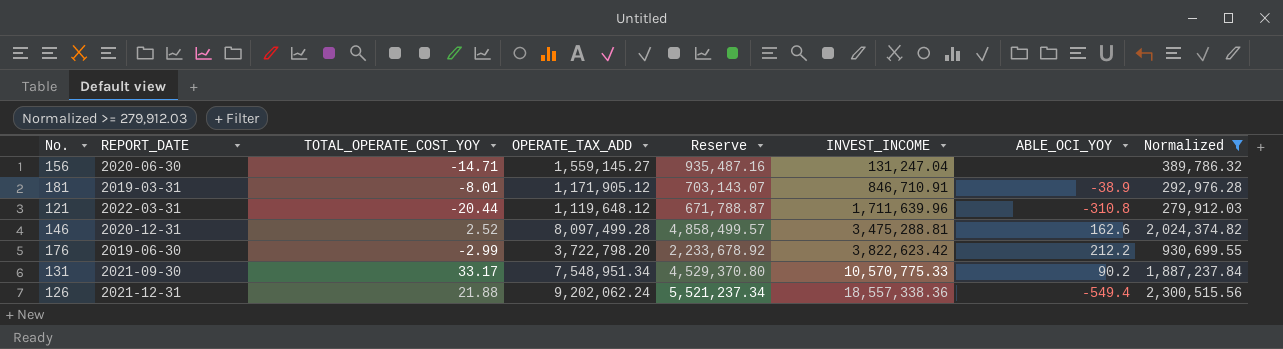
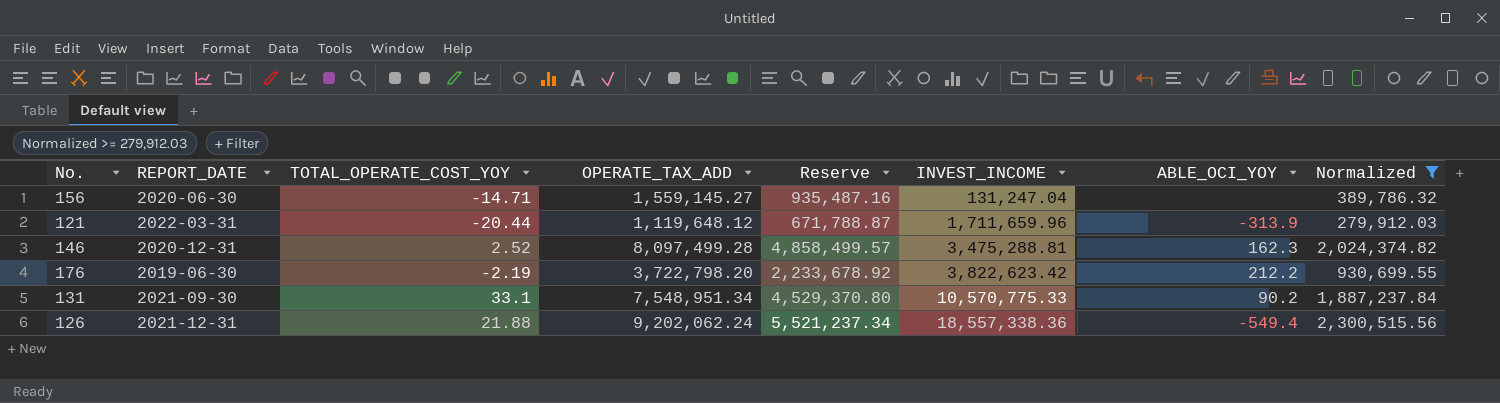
row 181: 2019-03-31 | -8.01 | 1,171,905.12 | 703,143.07 | 846,710.91 | -38.9 | 292,976.28 -> none
121 | INVEST_INCOME: 1,711,639.96 -> 1,711,659.96
121 | ABLE_OCI_YOY: -310.8 -> -313.9
146 | ABLE_OCI_YOY: 162.6 -> 162.3
176 | TOTAL_OPERATE_COST_YOY: -2.99 -> -2.19
131 | TOTAL_OPERATE_COST_YOY: 33.17 -> 33.1

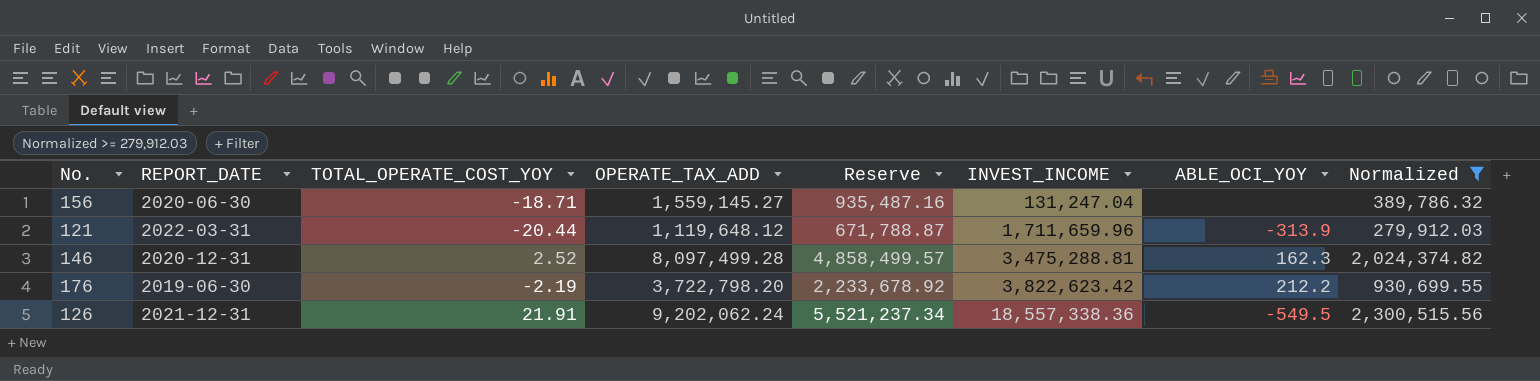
row 131: 2021-09-30 | 33.1 | 7,548,951.34 | 4,529,370.80 | 10,570,775.33 | 90.2 | 1,887,237.84 -> none
156 | TOTAL_OPERATE_COST_YOY: -14.71 -> -18.71
126 | TOTAL_OPERATE_COST_YOY: 21.88 -> 21.91
126 | ABLE_OCI_YOY: -549.4 -> -549.5

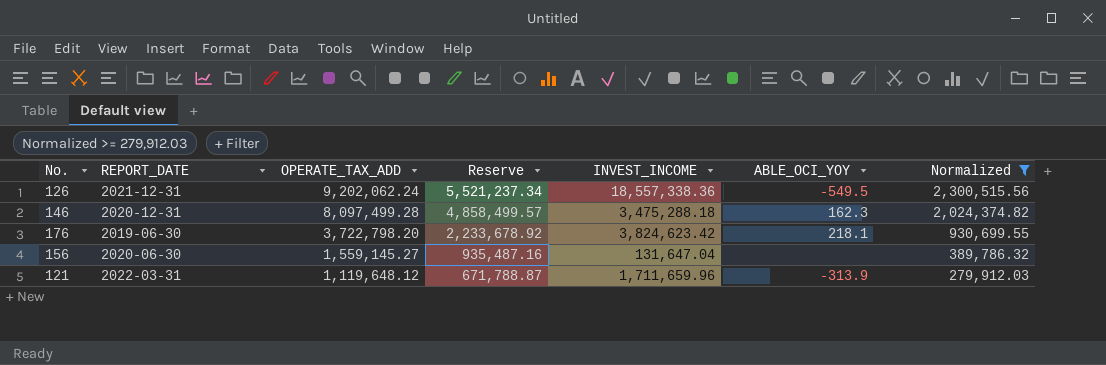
row order: INVEST_INCOME ascending -> OPERATE_TAX_ADD descending
column TOTAL_OPERATE_COST_YOY | position: 3 -> none
146 | INVEST_INCOME: 3,475,288.81 -> 3,475,288.18
176 | INVEST_INCOME: 3,822,623.42 -> 3,824,623.42
176 | ABLE_OCI_YOY: 212.2 -> 218.1
156 | INVEST_INCOME: 131,247.04 -> 131,647.04

